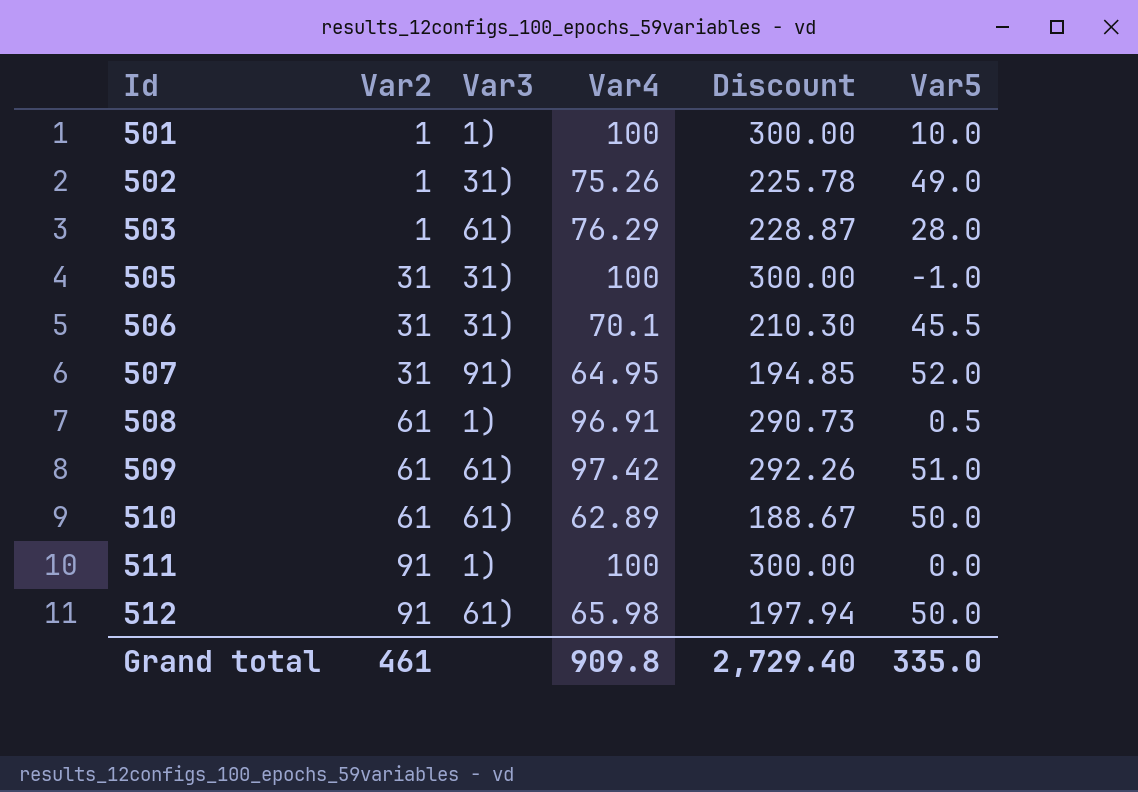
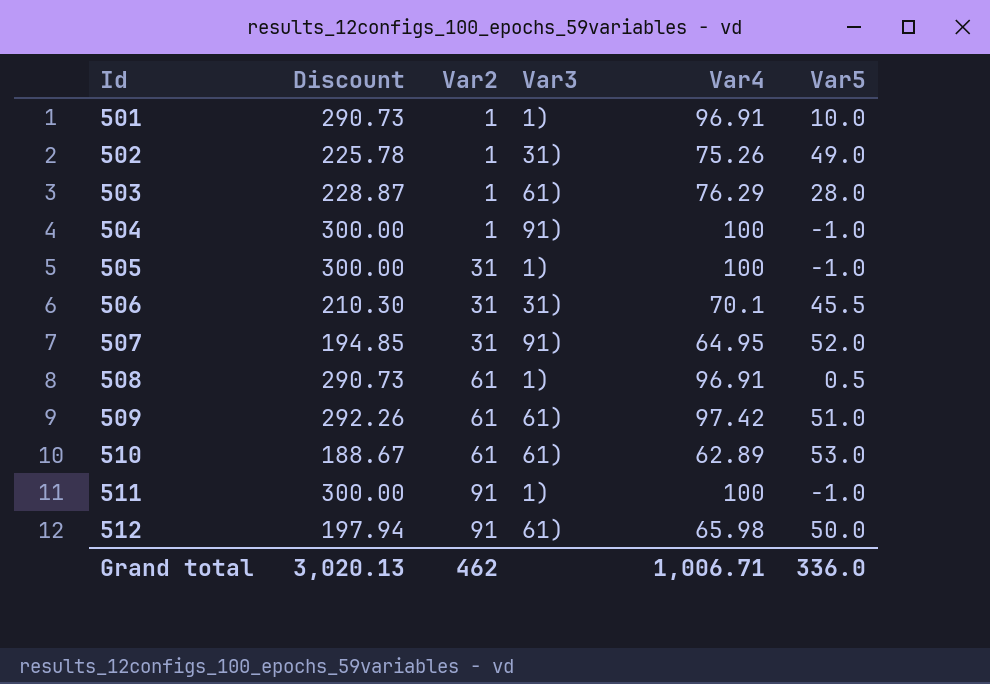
column Discount | position: 5 -> 2
501 | Discount: 300.00 -> 290.73
501 | Var4: 100 -> 96.91
row 504: none -> 300.00 | 1 | 91) | 100 | -1.0
505 | Var3: 31) -> 1)
510 | Var5: 50.0 -> 53.0
511 | Var5: 0.0 -> -1.0
Grand total | Discount: 2,729.40 -> 3,020.13
Grand total | Var2: 461 -> 462
Grand total | Var4: 909.8 -> 1,006.71
Grand total | Var5: 335.0 -> 336.0

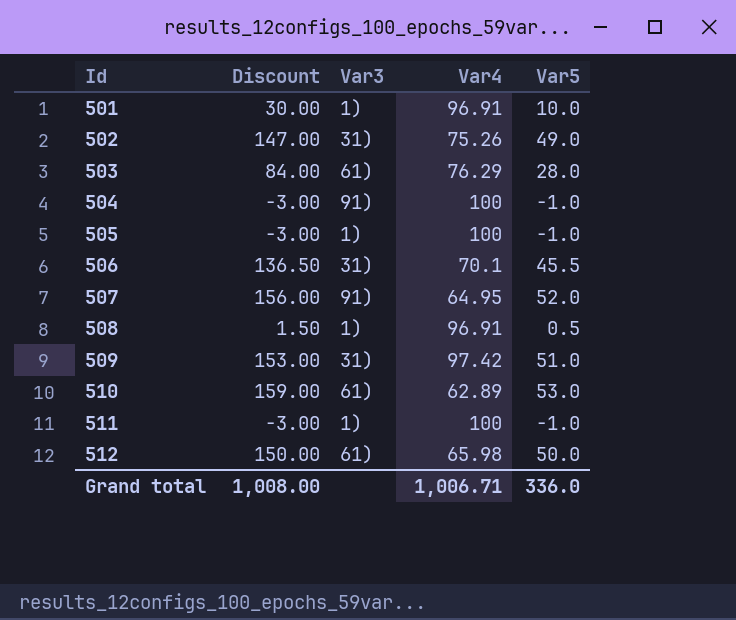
column Var2 | position: 3 -> none
column Discount | formula: [Var4] * 3 -> [Var5] * 3
509 | Var3: 61) -> 31)
Grand total | Discount: 3,020.13 -> 1,008.00

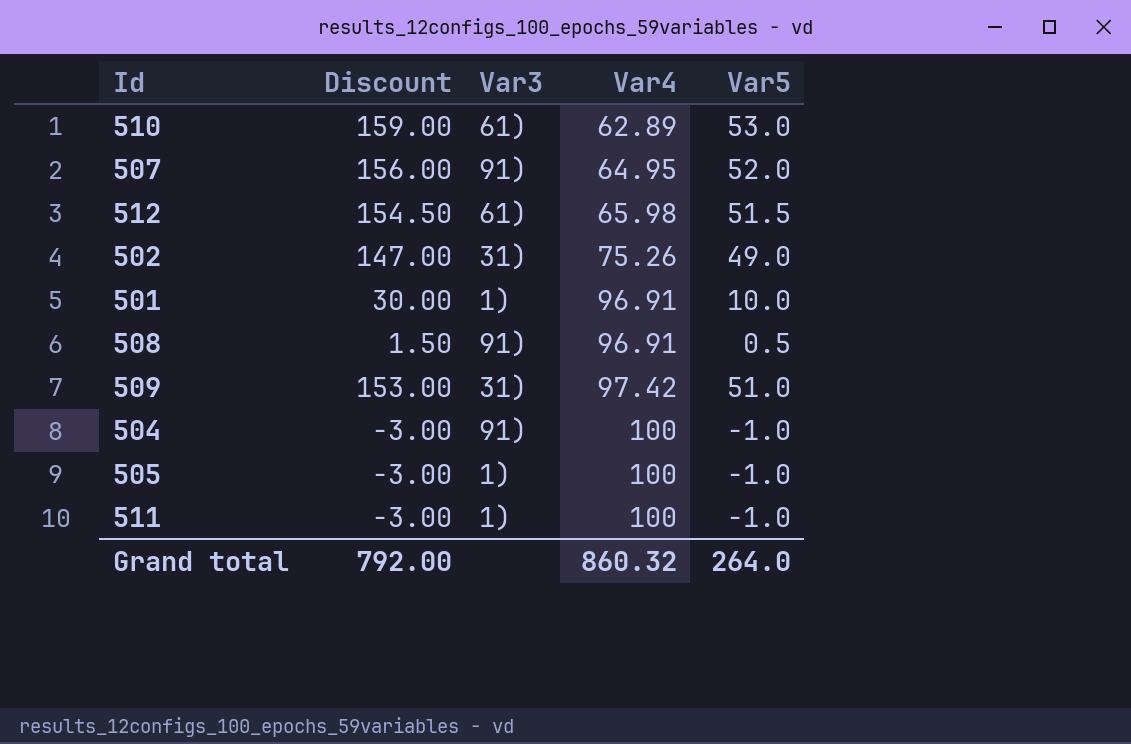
row order: Id ascending -> Var4 ascending
row 503: 84.00 | 61) | 76.29 | 28.0 -> none
row 506: 136.50 | 31) | 70.1 | 45.5 -> none
512 | Discount: 150.00 -> 154.50
512 | Var5: 50.0 -> 51.5
508 | Var3: 1) -> 91)
Grand total | Discount: 1,008.00 -> 792.00
Grand total | Var4: 1,006.71 -> 860.32
Grand total | Var5: 336.0 -> 264.0

